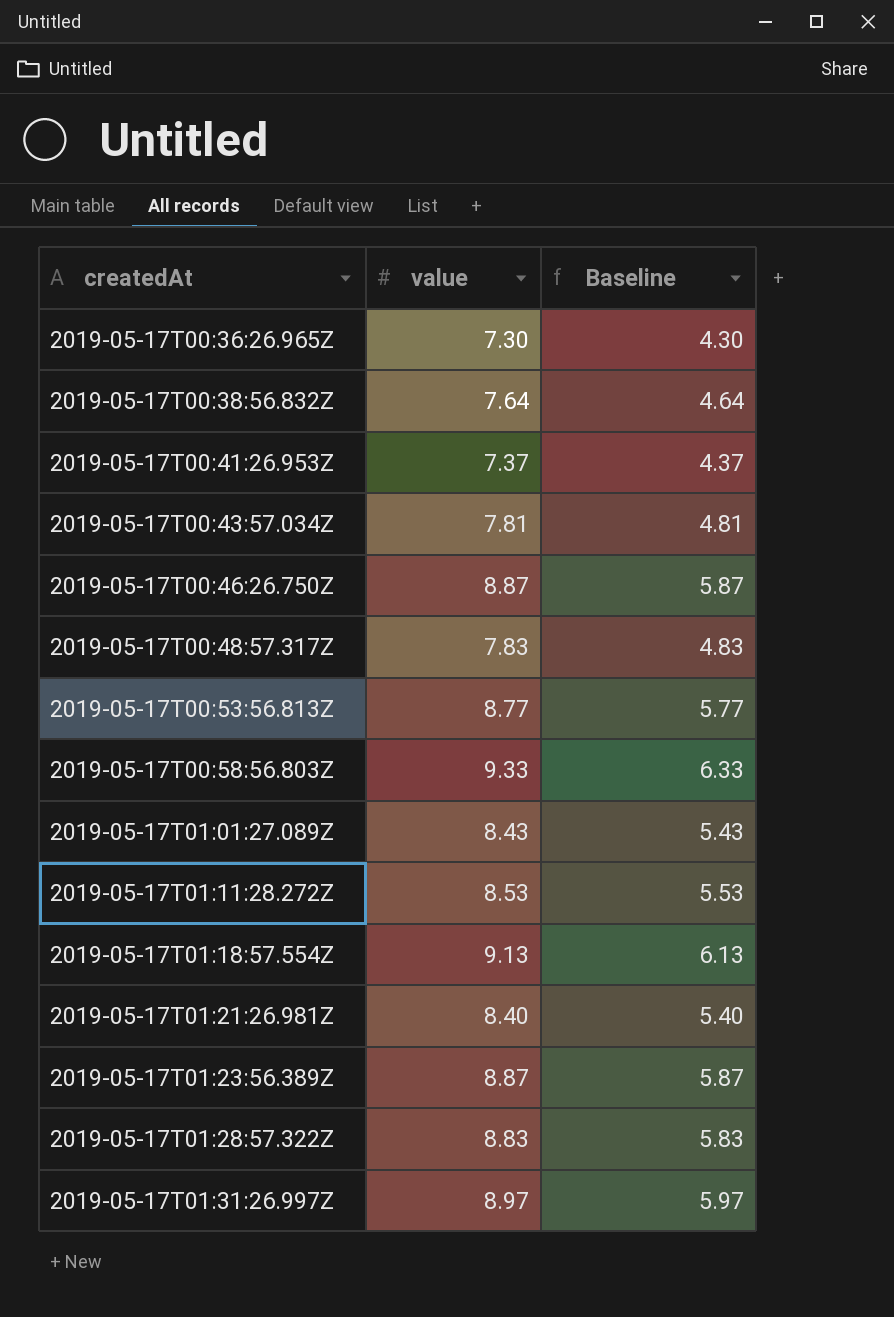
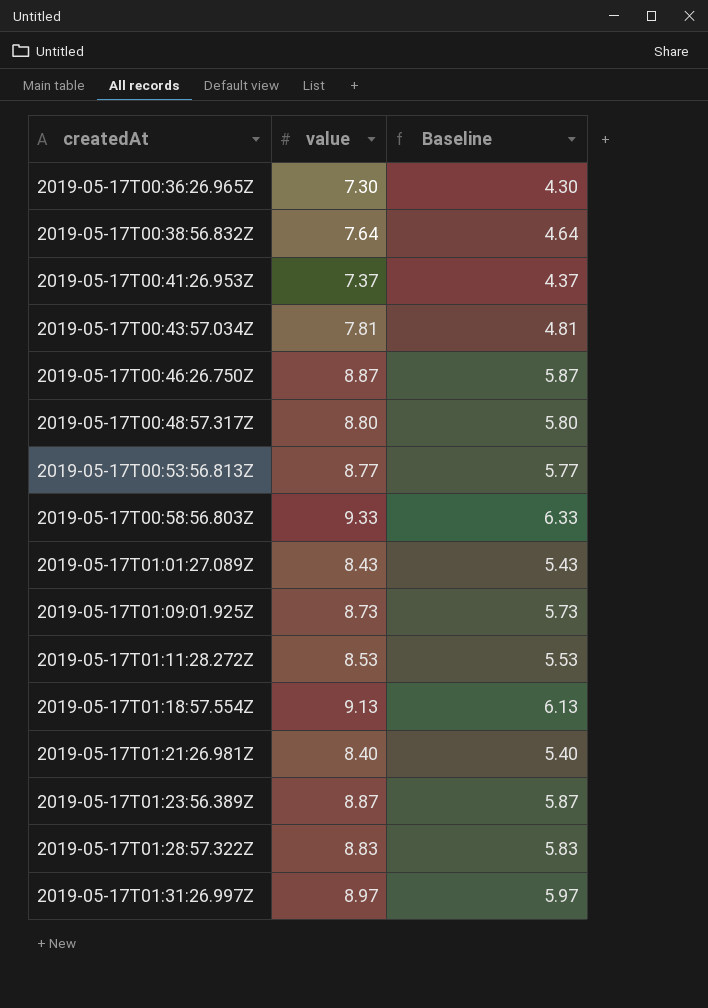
2019-05-17T00:48:57.317Z | value: 7.83 -> 8.80
2019-05-17T00:48:57.317Z | Baseline: 4.83 -> 5.80
row 2019-05-17T01:09:01.925Z: none -> 8.73 | 5.73

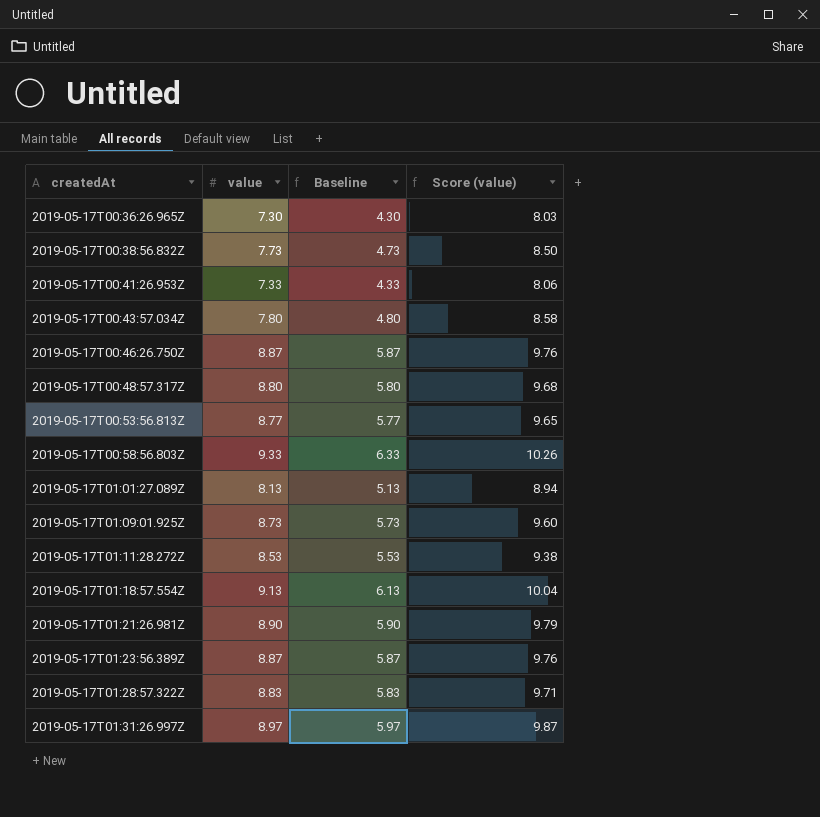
column Score (value) | formula: none -> [value] * 1.1
2019-05-17T00:38:56.832Z | value: 7.64 -> 7.73
2019-05-17T00:38:56.832Z | Baseline: 4.64 -> 4.73
2019-05-17T00:41:26.953Z | value: 7.37 -> 7.33
2019-05-17T00:41:26.953Z | Baseline: 4.37 -> 4.33
2019-05-17T00:43:57.034Z | value: 7.81 -> 7.80
2019-05-17T00:43:57.034Z | Baseline: 4.81 -> 4.80
2019-05-17T01:01:27.089Z | value: 8.43 -> 8.13
2019-05-17T01:01:27.089Z | Baseline: 5.43 -> 5.13
2019-05-17T01:21:26.981Z | value: 8.40 -> 8.90
2019-05-17T01:21:26.981Z | Baseline: 5.40 -> 5.90

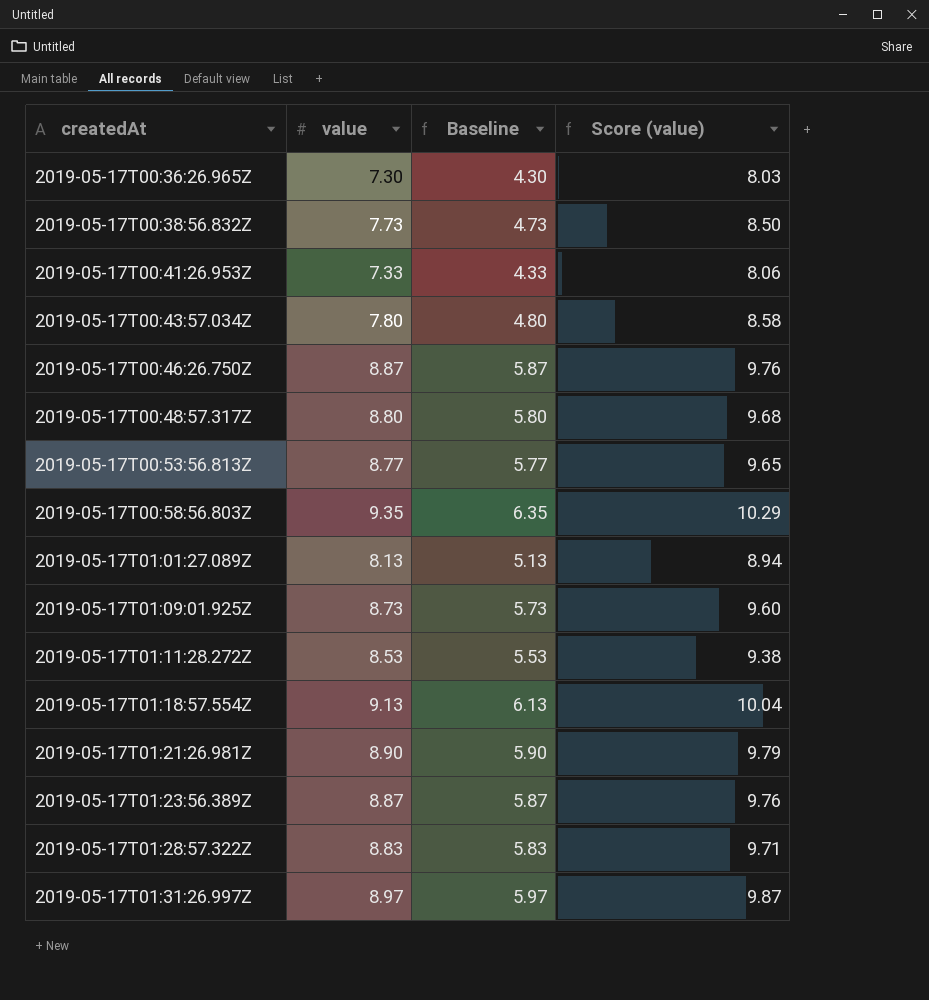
2019-05-17T00:58:56.803Z | value: 9.33 -> 9.35
2019-05-17T00:58:56.803Z | Baseline: 6.33 -> 6.35
2019-05-17T00:58:56.803Z | Score (value): 10.26 -> 10.29

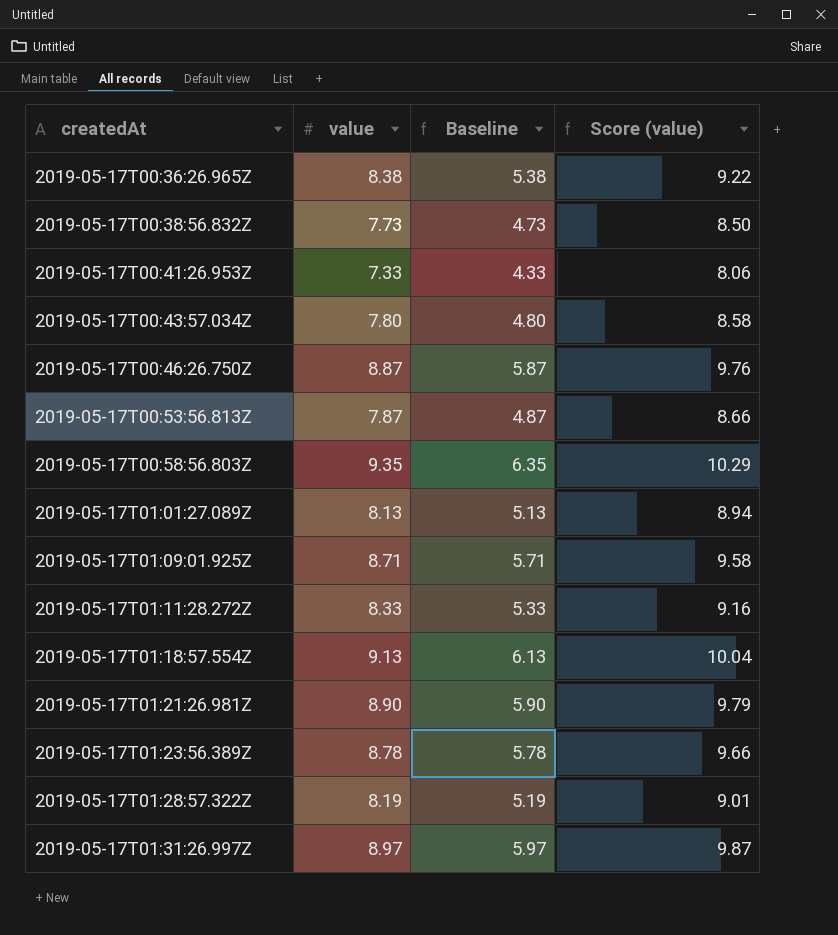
row 2019-05-17T00:48:57.317Z: 8.80 | 5.80 | 9.68 -> none
2019-05-17T00:36:26.965Z | value: 7.30 -> 8.38
2019-05-17T00:36:26.965Z | Baseline: 4.30 -> 5.38
2019-05-17T00:36:26.965Z | Score (value): 8.03 -> 9.22
2019-05-17T00:53:56.813Z | value: 8.77 -> 7.87
2019-05-17T00:53:56.813Z | Baseline: 5.77 -> 4.87
2019-05-17T00:53:56.813Z | Score (value): 9.65 -> 8.66
2019-05-17T01:09:01.925Z | value: 8.73 -> 8.71
2019-05-17T01:09:01.925Z | Baseline: 5.73 -> 5.71
2019-05-17T01:09:01.925Z | Score (value): 9.60 -> 9.58
2019-05-17T01:11:28.272Z | value: 8.53 -> 8.33
2019-05-17T01:11:28.272Z | Baseline: 5.53 -> 5.33
2019-05-17T01:11:28.272Z | Score (value): 9.38 -> 9.16
2019-05-17T01:23:56.389Z | value: 8.87 -> 8.78
2019-05-17T01:23:56.389Z | Baseline: 5.87 -> 5.78
2019-05-17T01:23:56.389Z | Score (value): 9.76 -> 9.66
2019-05-17T01:28:57.322Z | value: 8.83 -> 8.19
2019-05-17T01:28:57.322Z | Baseline: 5.83 -> 5.19
2019-05-17T01:28:57.322Z | Score (value): 9.71 -> 9.01

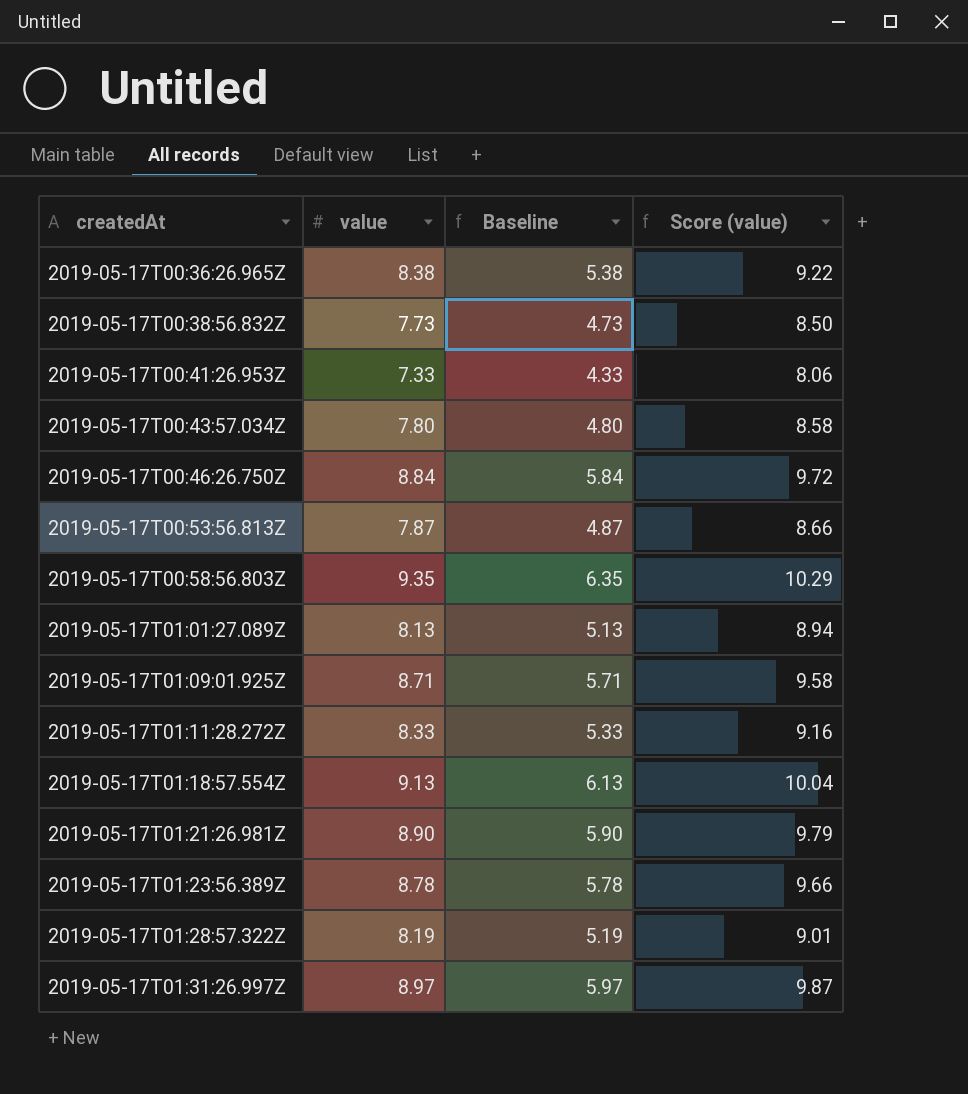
2019-05-17T00:46:26.750Z | value: 8.87 -> 8.84
2019-05-17T00:46:26.750Z | Baseline: 5.87 -> 5.84
2019-05-17T00:46:26.750Z | Score (value): 9.76 -> 9.72

